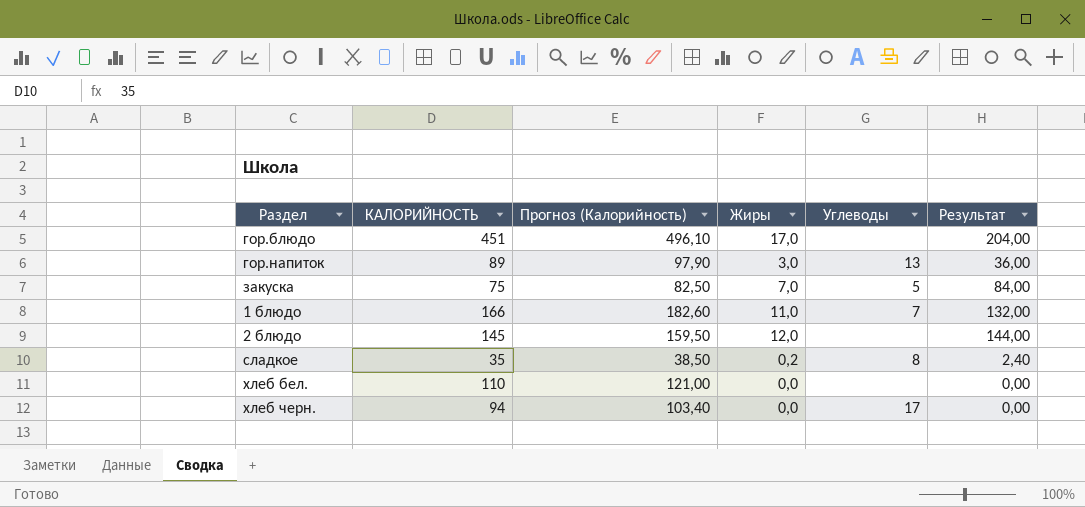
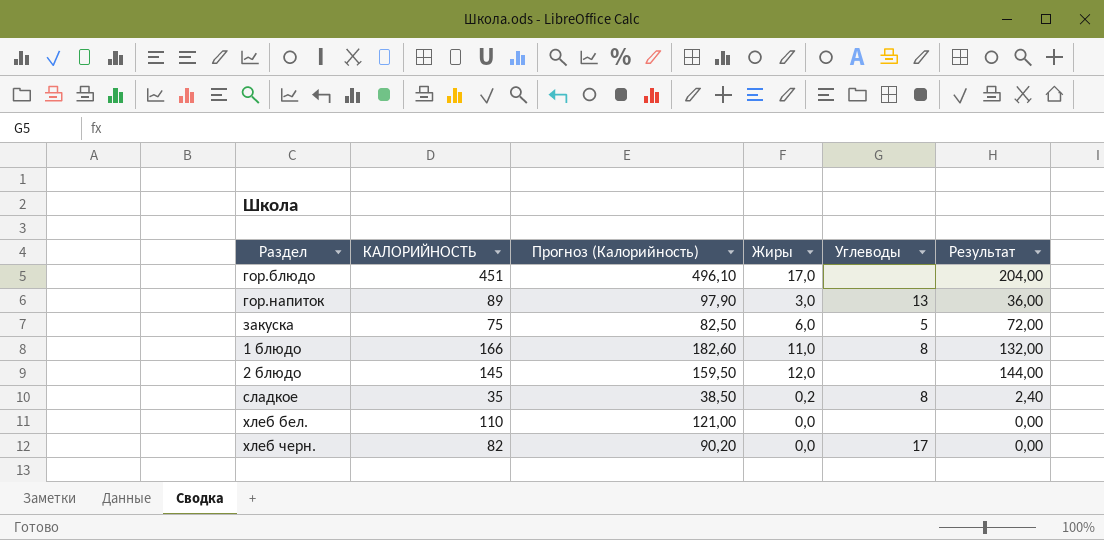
закуска | Жиры: 7,0 -> 6,0
закуска | Результат: 84,00 -> 72,00
1 блюдо | Углеводы: 7 -> 8
хлеб черн. | КАЛОРИЙНОСТЬ: 94 -> 82
хлеб черн. | Прогноз (Калорийность): 103,40 -> 90,20

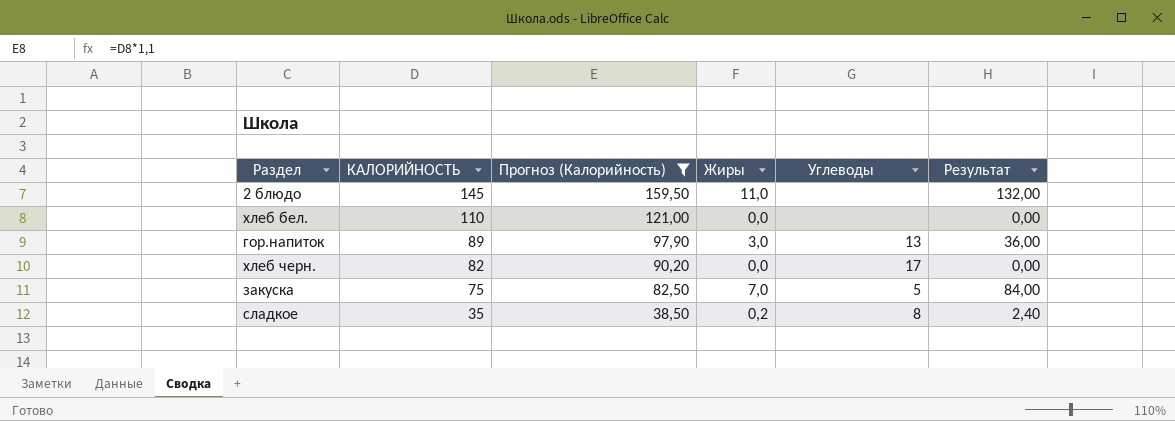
filter: none -> Прогноз (Калорийность) <= 159,50
row order: none -> КАЛОРИЙНОСТЬ descending
2 блюдо | Жиры: 12,0 -> 11,0
2 блюдо | Результат: 144,00 -> 132,00
закуска | Жиры: 6,0 -> 7,0
закуска | Результат: 72,00 -> 84,00

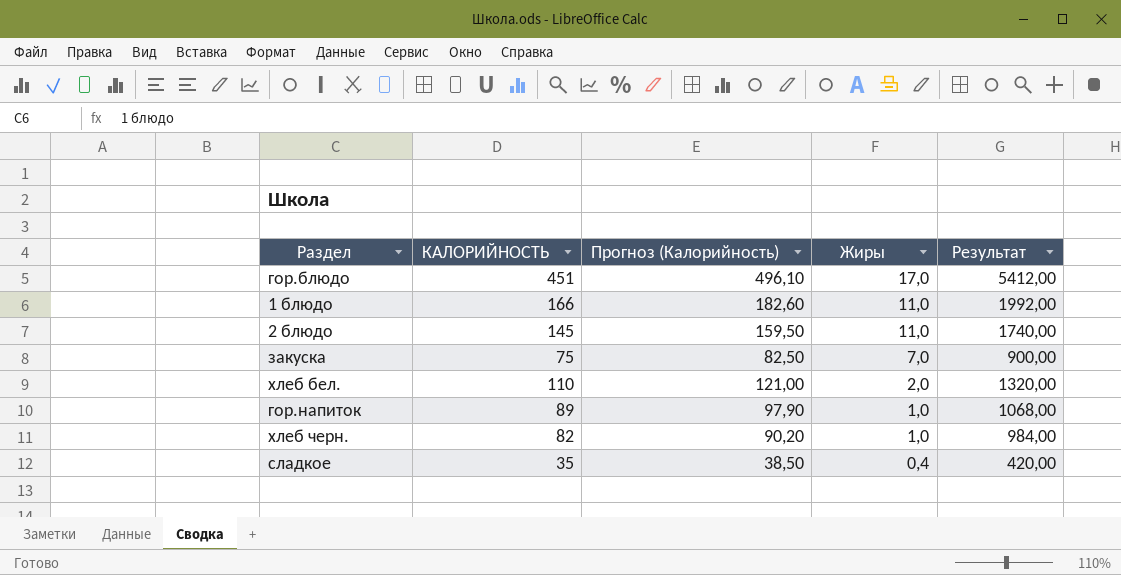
filter: Прогноз (Калорийность) <= 159,50 -> none
row order: КАЛОРИЙНОСТЬ descending -> Жиры descending
column Углеводы | position: 5 -> none
column Результат | formula: [Жиры] * 12 -> [КАЛОРИЙНОСТЬ] * 12
хлеб бел. | Жиры: 0,0 -> 2,0
гор.напиток | Жиры: 3,0 -> 1,0
хлеб черн. | Жиры: 0,0 -> 1,0
сладкое | Жиры: 0,2 -> 0,4

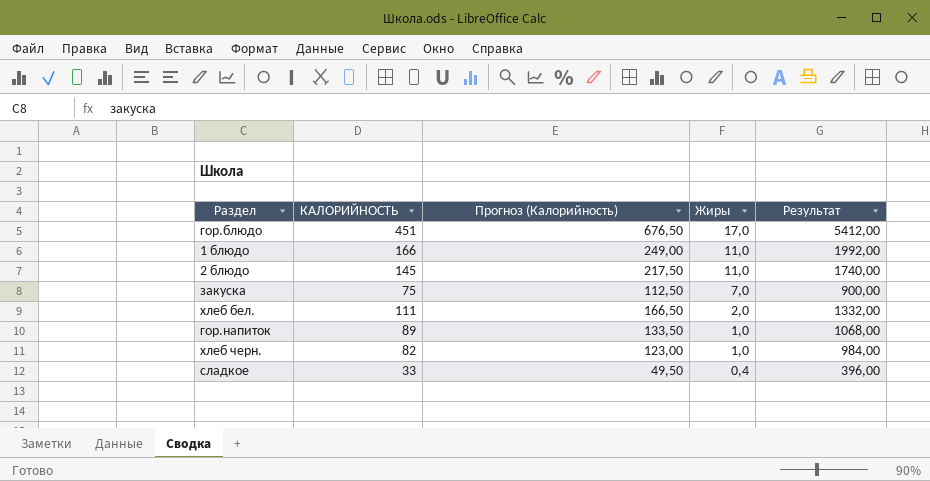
column Прогноз (Калорийность) | formula: [КАЛОРИЙНОСТЬ] * 1,1 -> [КАЛОРИЙНОСТЬ] * 1,5
хлеб бел. | КАЛОРИЙНОСТЬ: 110 -> 111
хлеб бел. | Результат: 1320,00 -> 1332,00
сладкое | КАЛОРИЙНОСТЬ: 35 -> 33
сладкое | Результат: 420,00 -> 396,00

